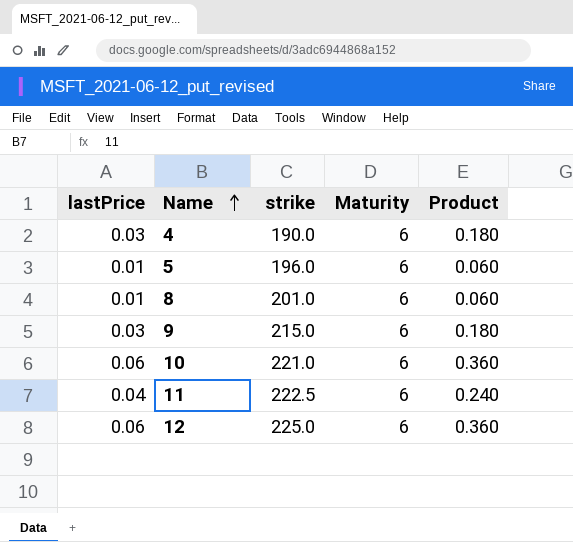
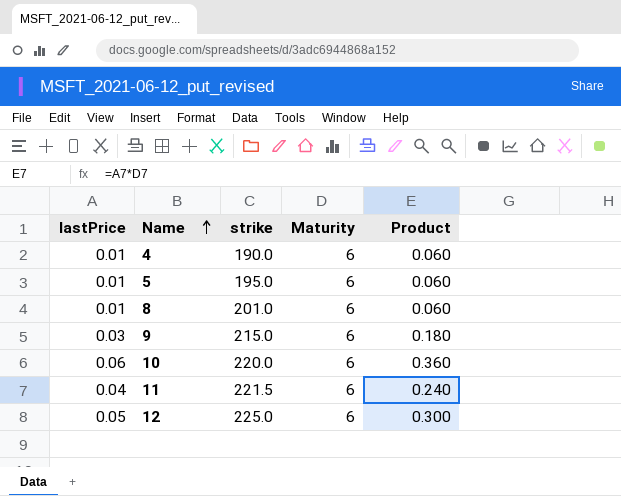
4 | lastPrice: 0.03 -> 0.01
4 | Product: 0.180 -> 0.060
5 | strike: 196.0 -> 195.0
10 | strike: 221.0 -> 220.0
11 | strike: 222.5 -> 221.5
12 | lastPrice: 0.06 -> 0.05
12 | Product: 0.360 -> 0.300

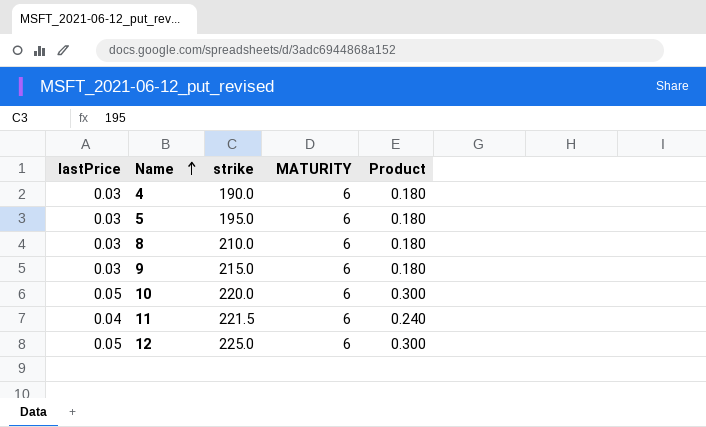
column name: Maturity -> MATURITY
4 | lastPrice: 0.01 -> 0.03
4 | Product: 0.060 -> 0.180
5 | lastPrice: 0.01 -> 0.03
5 | Product: 0.060 -> 0.180
8 | lastPrice: 0.01 -> 0.03
8 | strike: 201.0 -> 210.0
8 | Product: 0.060 -> 0.180
10 | lastPrice: 0.06 -> 0.05
10 | Product: 0.360 -> 0.300

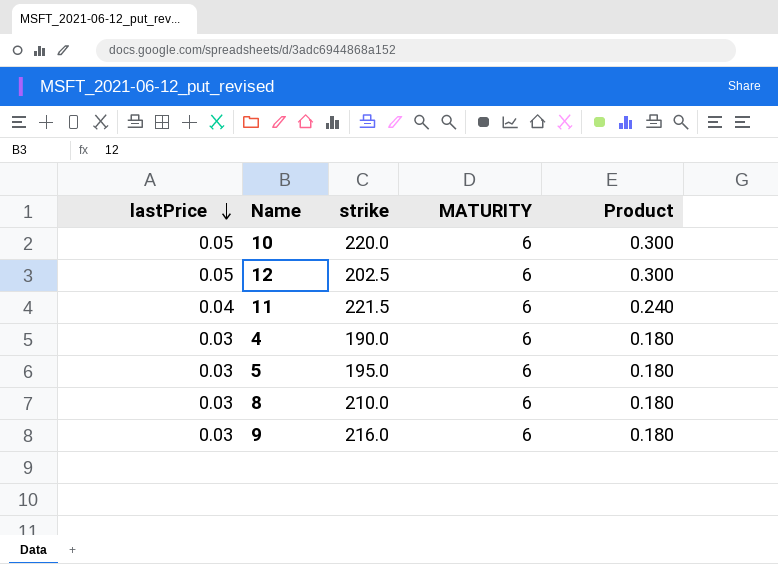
row order: Name ascending -> lastPrice descending
12 | strike: 225.0 -> 202.5
9 | strike: 215.0 -> 216.0

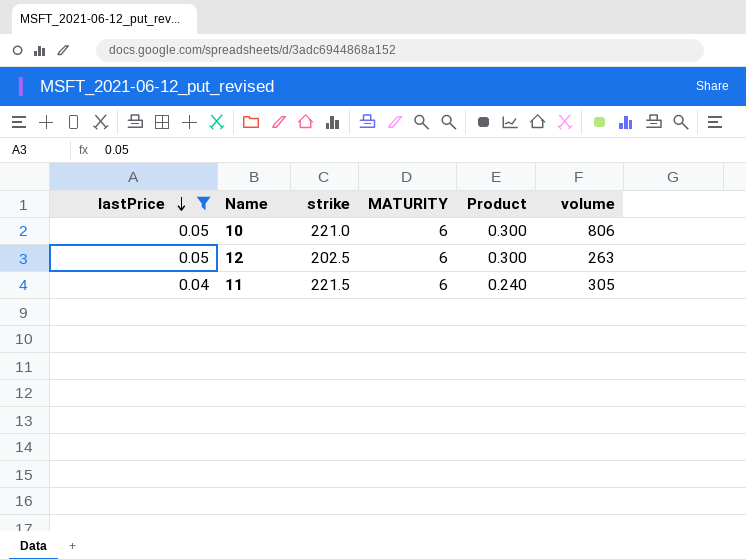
filter: none -> lastPrice != 0.03
column volume | position: none -> 6
10 | strike: 220.0 -> 221.0

